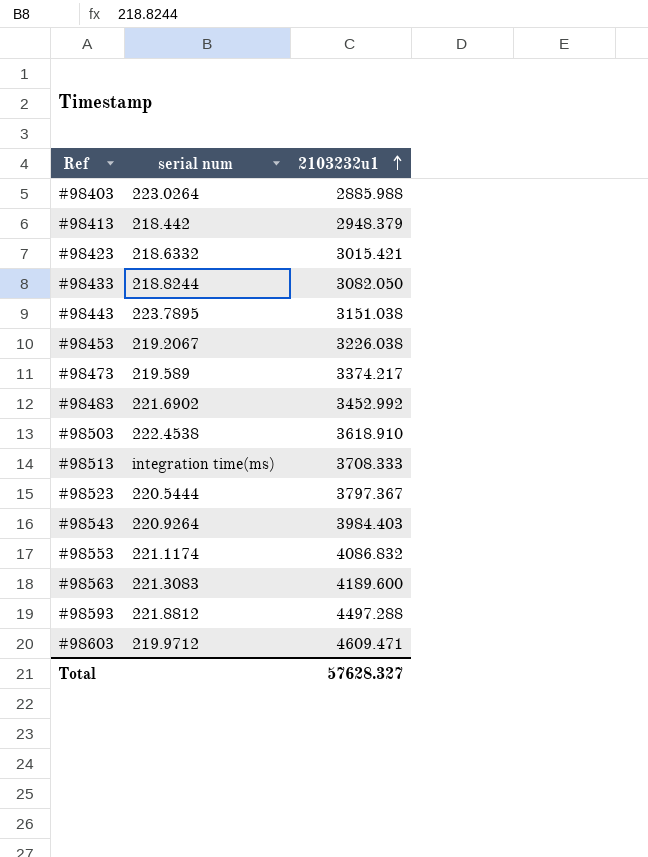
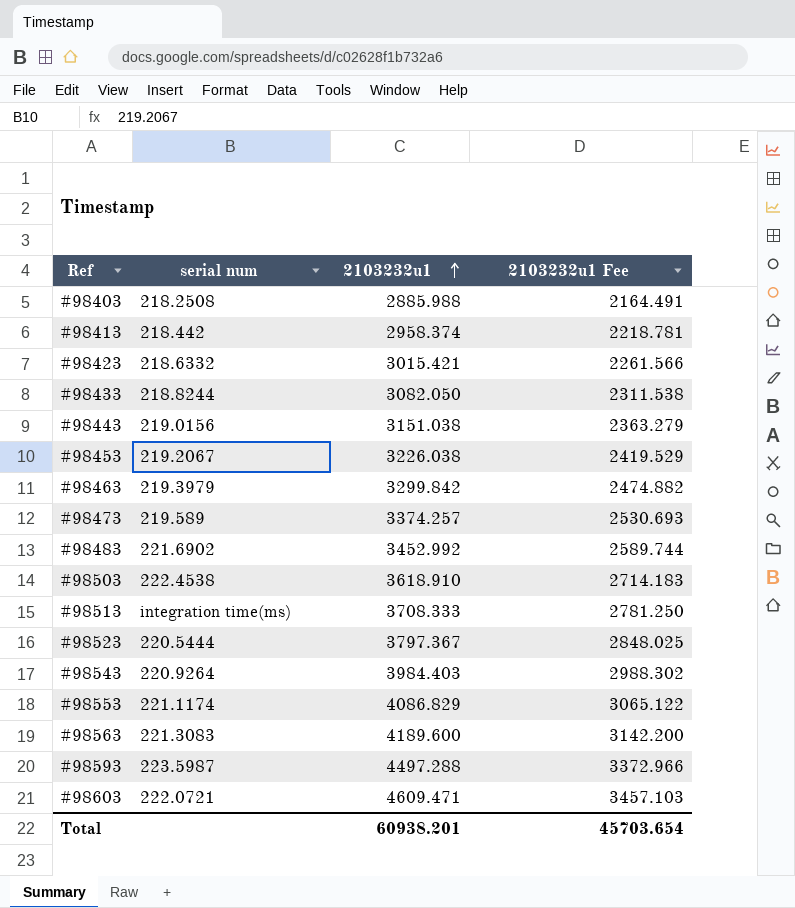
column 2103232u1 Fee | formula: none -> [2103232u1] * 0.75
#98403 | serial num: 223.0264 -> 218.2508
#98413 | 2103232u1: 2948.379 -> 2958.374
#98443 | serial num: 223.7895 -> 219.0156
row #98463: none -> 219.3979 | 3299.842 | 2474.882
#98473 | 2103232u1: 3374.217 -> 3374.257
#98553 | 2103232u1: 4086.832 -> 4086.829
#98593 | serial num: 221.8812 -> 223.5987
#98603 | serial num: 219.9712 -> 222.0721
Total | 2103232u1: 57628.327 -> 60938.201

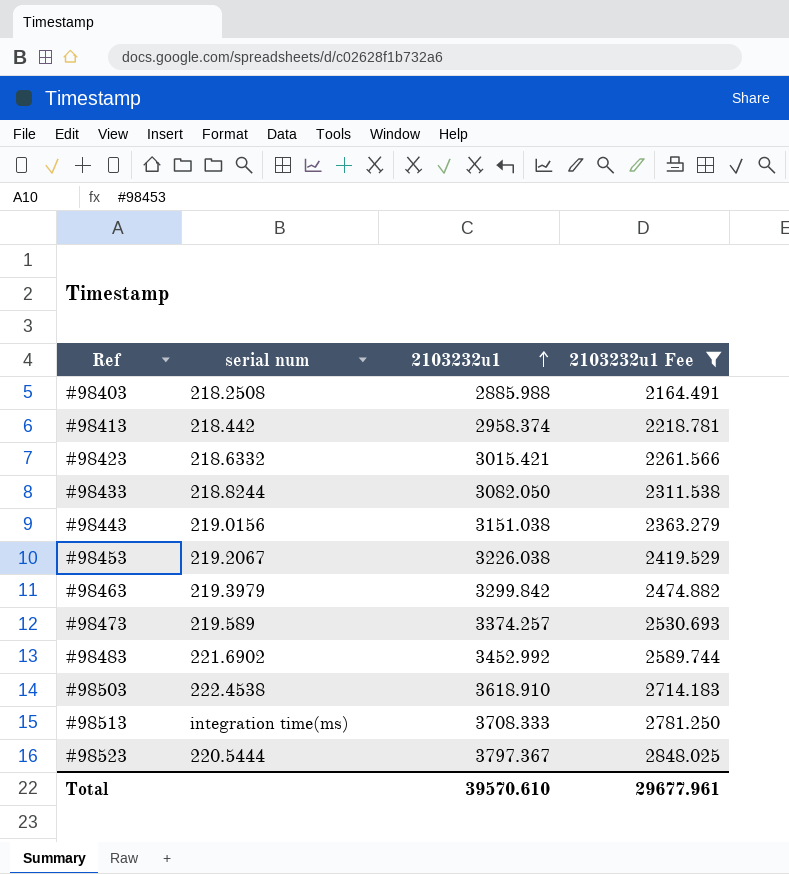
filter: none -> 2103232u1 Fee <= 2848.025
Total | 2103232u1: 60938.201 -> 39570.610
Total | 2103232u1 Fee: 45703.654 -> 29677.961

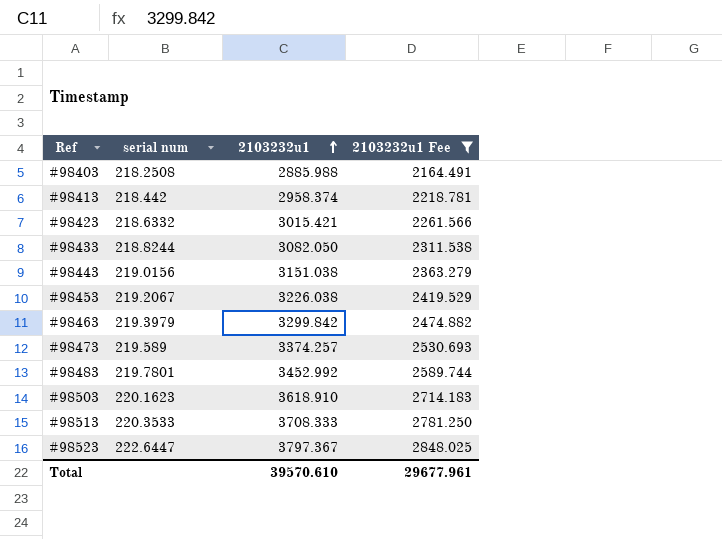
#98483 | serial num: 221.6902 -> 219.7801
#98503 | serial num: 222.4538 -> 220.1623
#98513 | serial num: integration time(ms) -> 220.3533
#98523 | serial num: 220.5444 -> 222.6447

